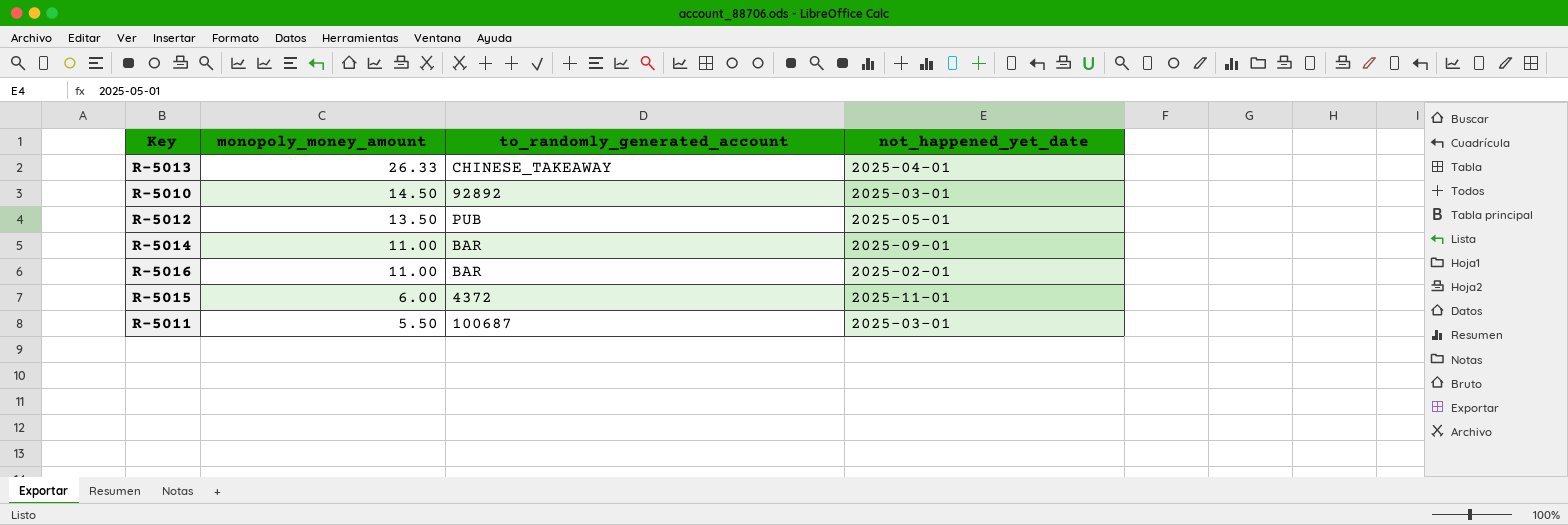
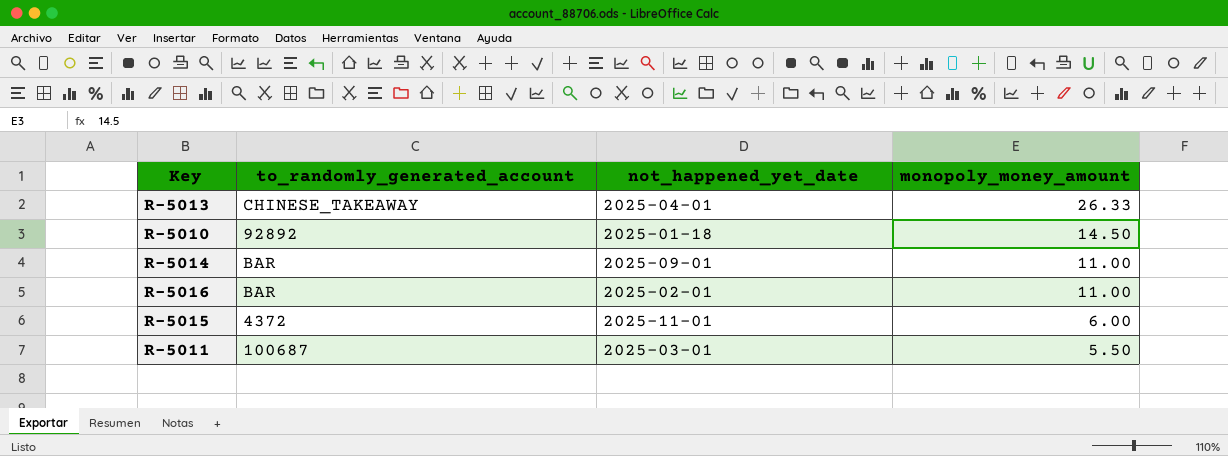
column monopoly_money_amount | position: 2 -> 4
row R-5012: 13.50 | PUB | 2025-05-01 -> none
R-5010 | not_happened_yet_date: 2025-03-01 -> 2025-01-18

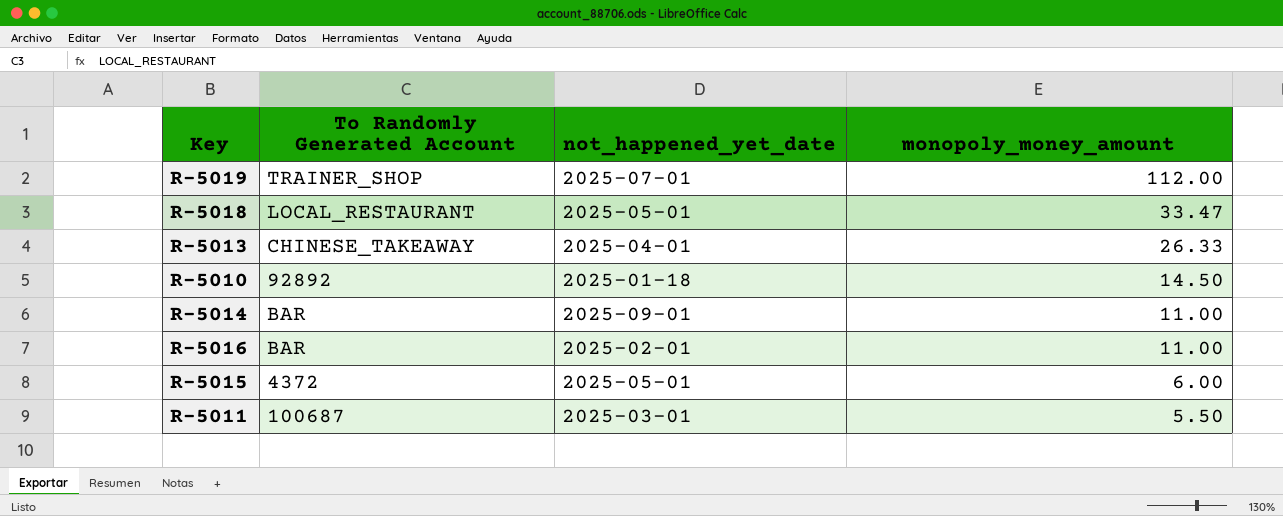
column name: to_randomly_generated_account -> To Randomly Generated Account
row R-5019: none -> TRAINER_SHOP | 2025-07-01 | 112.00
row R-5018: none -> LOCAL_RESTAURANT | 2025-05-01 | 33.47
R-5015 | not_happened_yet_date: 2025-11-01 -> 2025-05-01

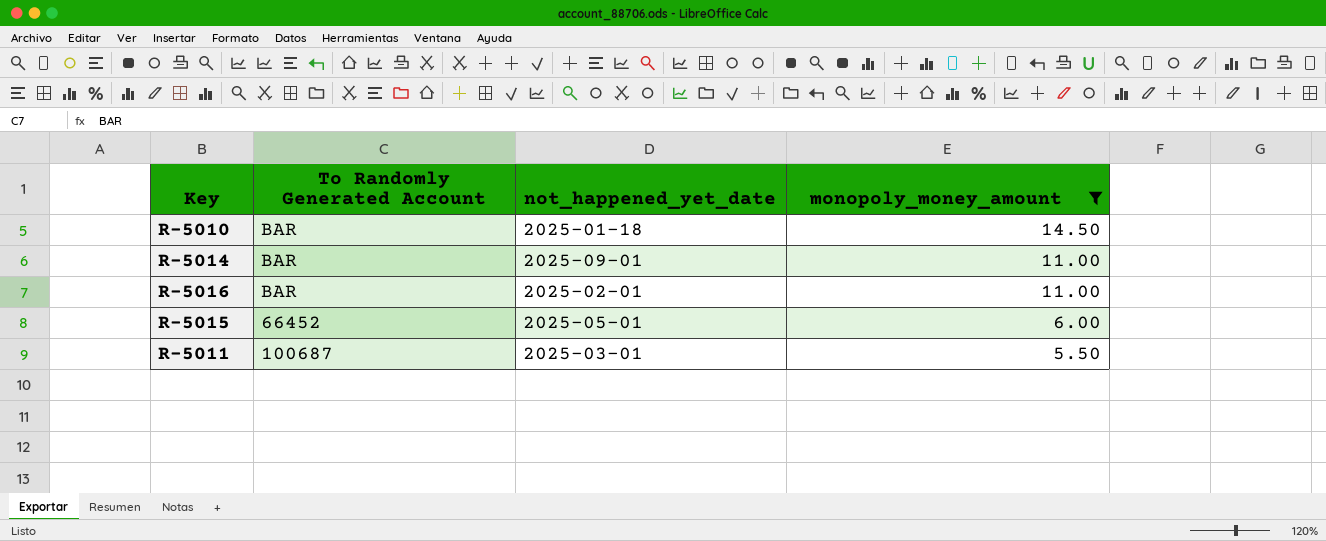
filter: none -> monopoly_money_amount <= 14.50
R-5010 | To Randomly Generated Account: 92892 -> BAR
R-5015 | To Randomly Generated Account: 4372 -> 66452

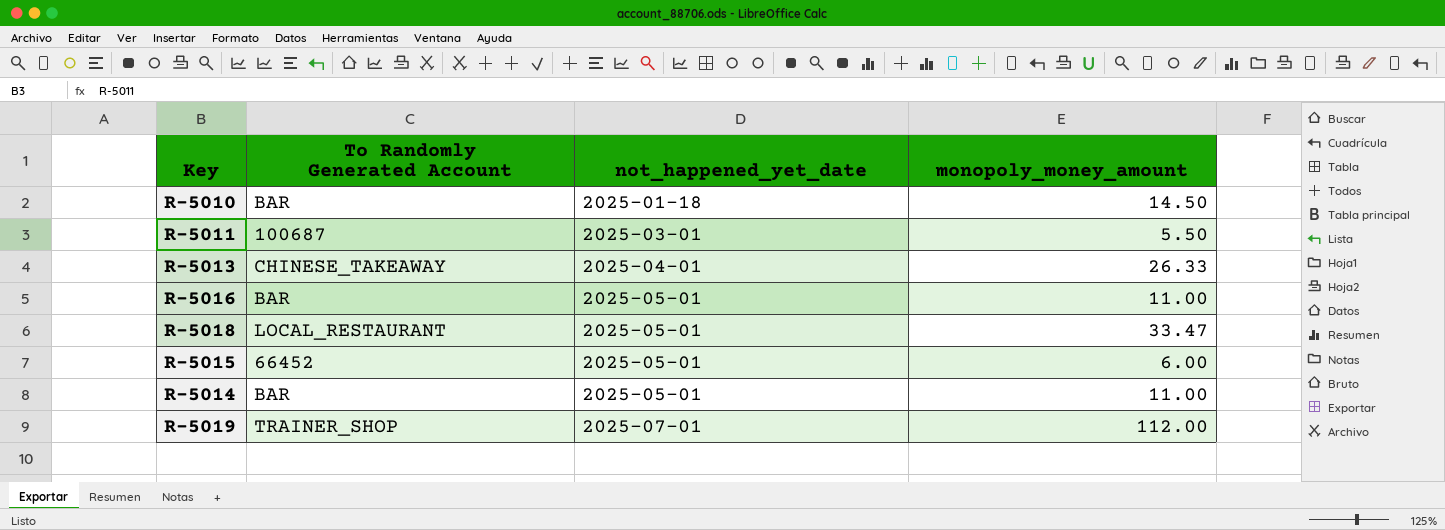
filter: monopoly_money_amount <= 14.50 -> none
row order: monopoly_money_amount descending -> not_happened_yet_date ascending
R-5016 | not_happened_yet_date: 2025-02-01 -> 2025-05-01
R-5014 | not_happened_yet_date: 2025-09-01 -> 2025-05-01

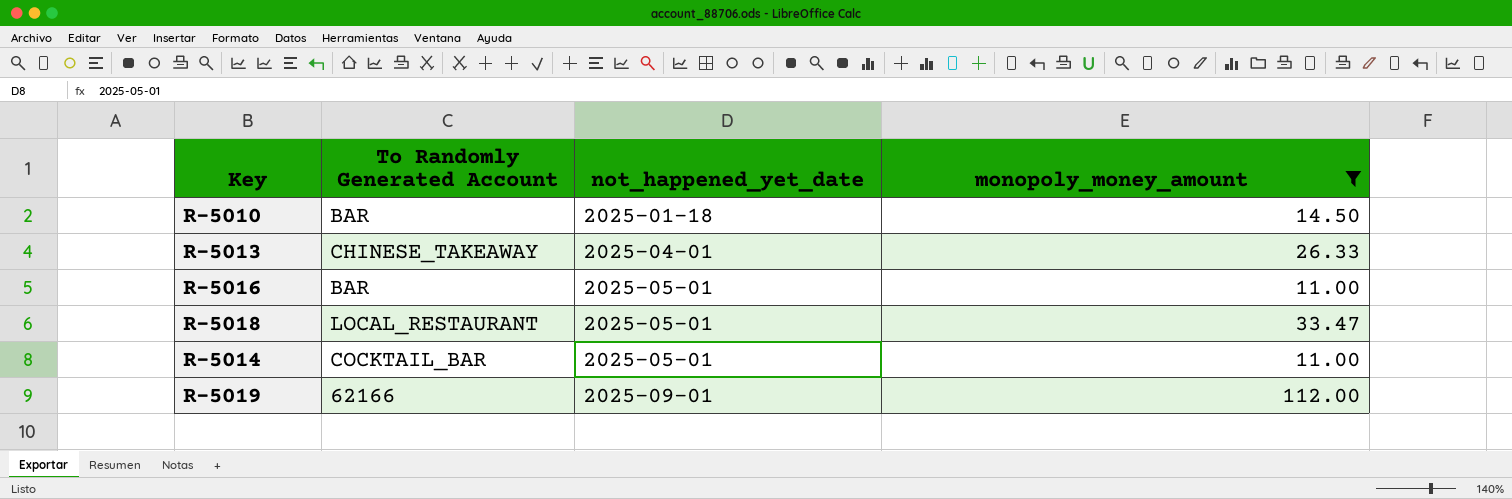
filter: none -> monopoly_money_amount >= 11.00
R-5014 | To Randomly Generated Account: BAR -> COCKTAIL_BAR
R-5019 | To Randomly Generated Account: TRAINER_SHOP -> 62166
R-5019 | not_happened_yet_date: 2025-07-01 -> 2025-09-01

